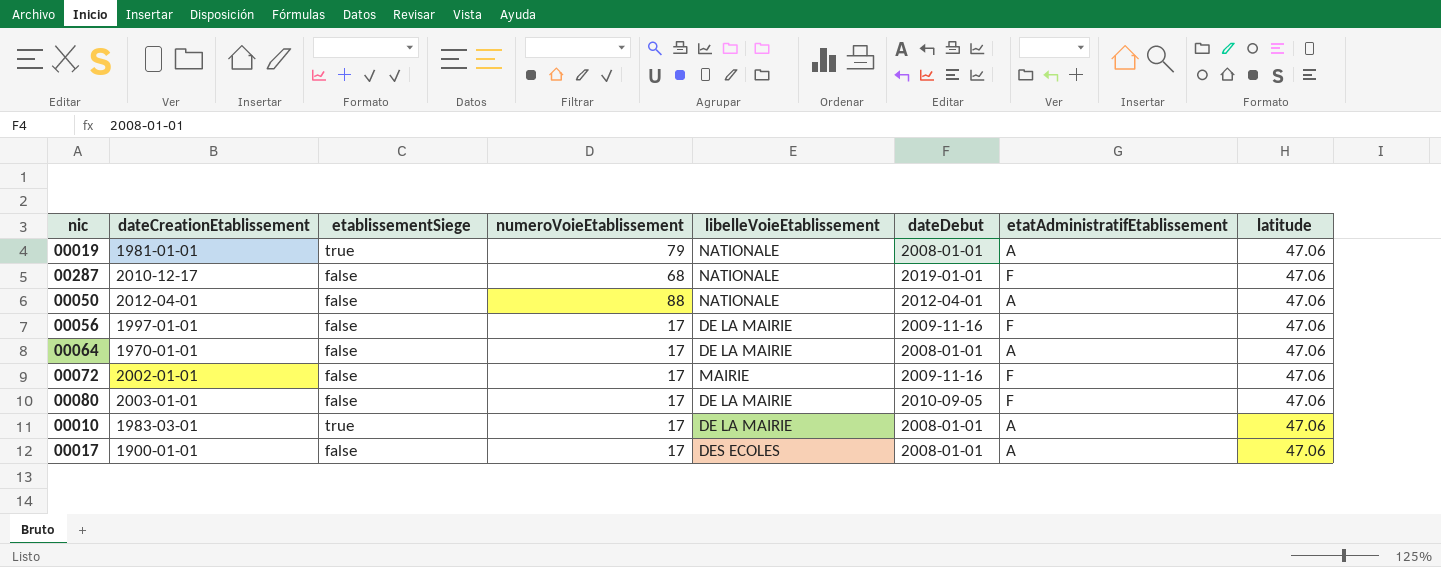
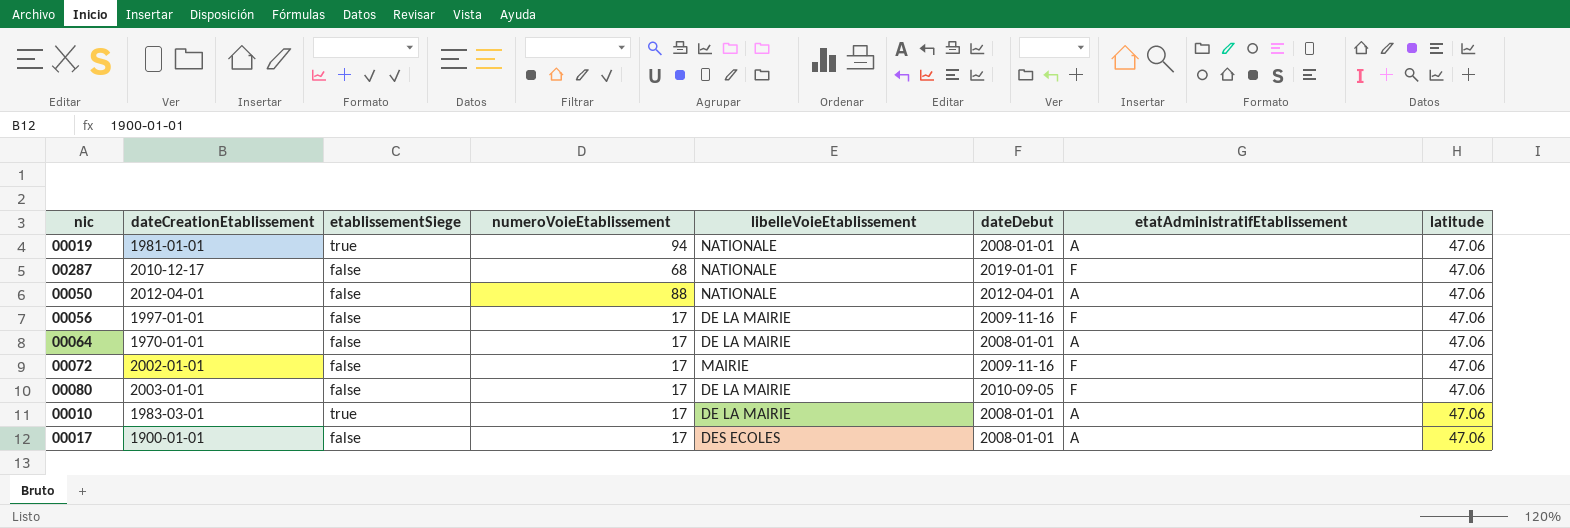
00019 | numeroVoieEtablissement: 79 -> 94

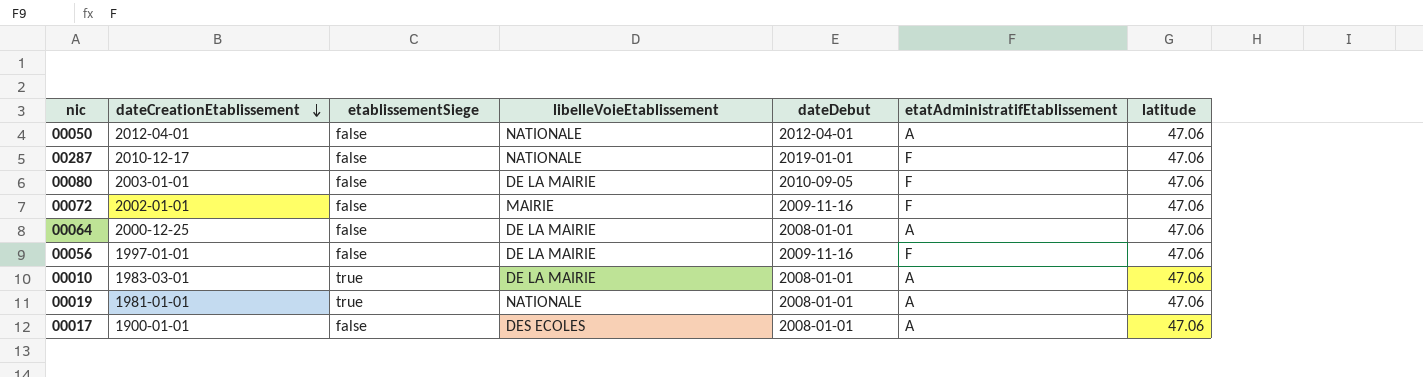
row order: none -> dateCreationEtablissement descending
column numeroVoieEtablissement | position: 4 -> none
00064 | dateCreationEtablissement: 1970-01-01 -> 2000-12-25

